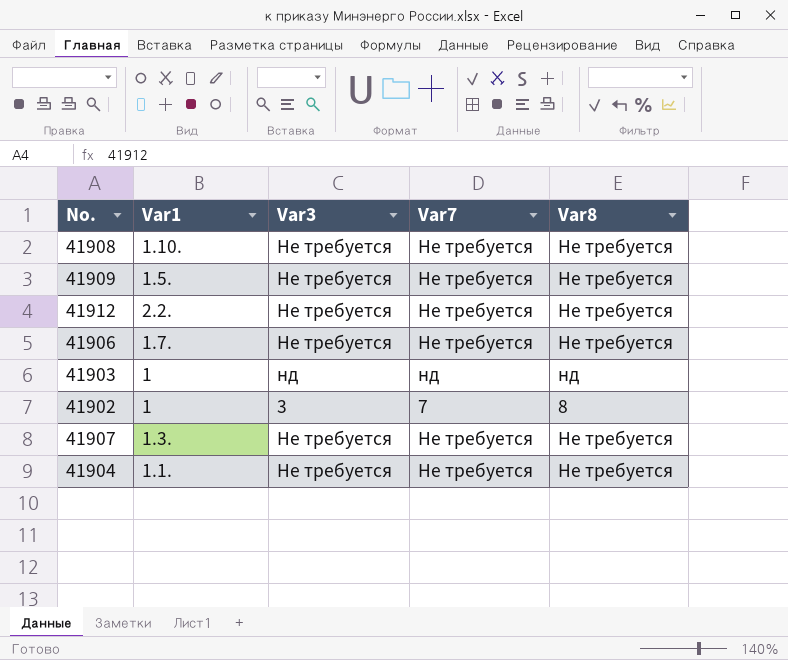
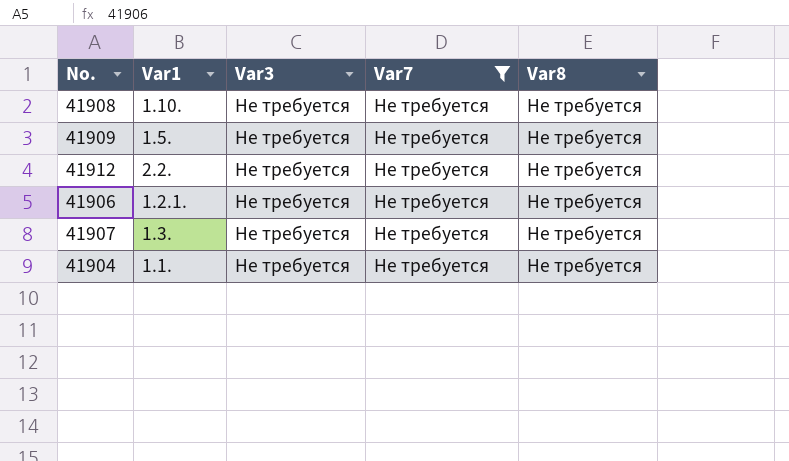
filter: none -> Var7 = Не требуется
41906 | Var1: 1.7. -> 1.2.1.

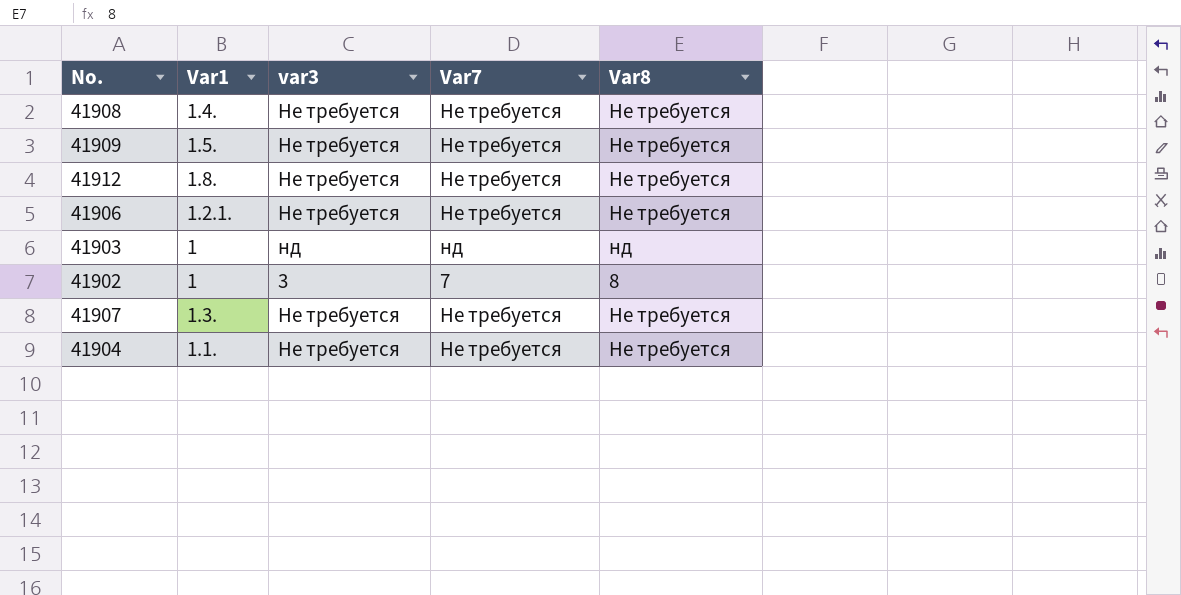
filter: Var7 = Не требуется -> none
column name: Var3 -> var3
41908 | Var1: 1.10. -> 1.4.
41912 | Var1: 2.2. -> 1.8.

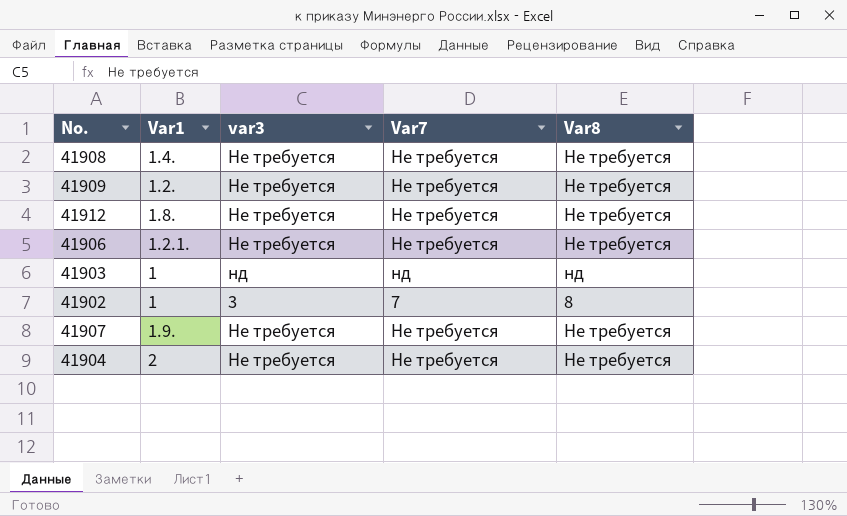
41909 | Var1: 1.5. -> 1.2.
41907 | Var1: 1.3. -> 1.9.
41904 | Var1: 1.1. -> 2

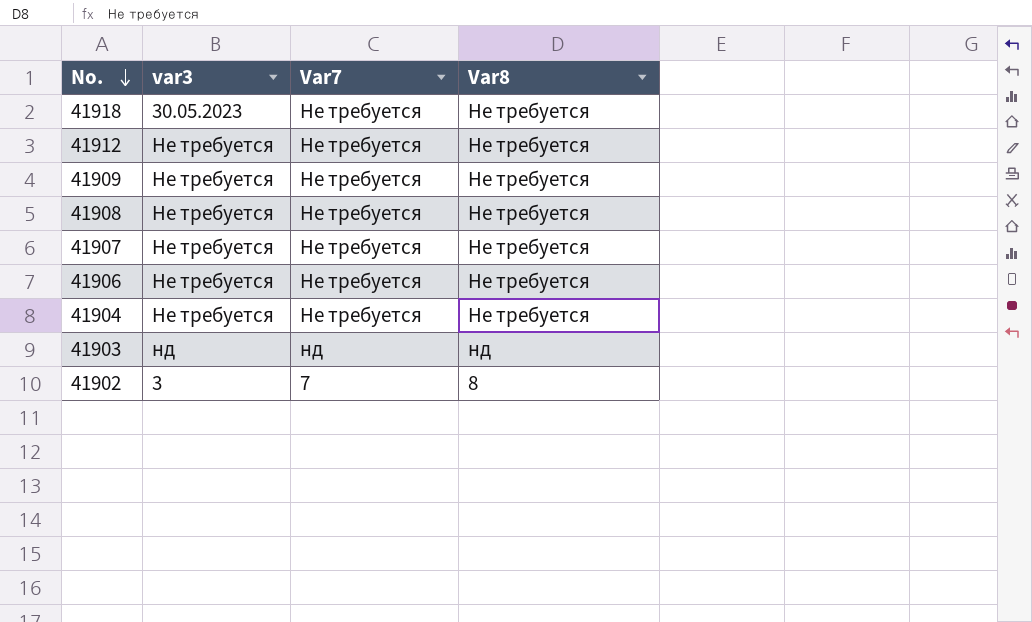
row order: none -> No. descending
column Var1 | position: 2 -> none
row 41918: none -> 30.05.2023 | Не требуется | Не требуется

